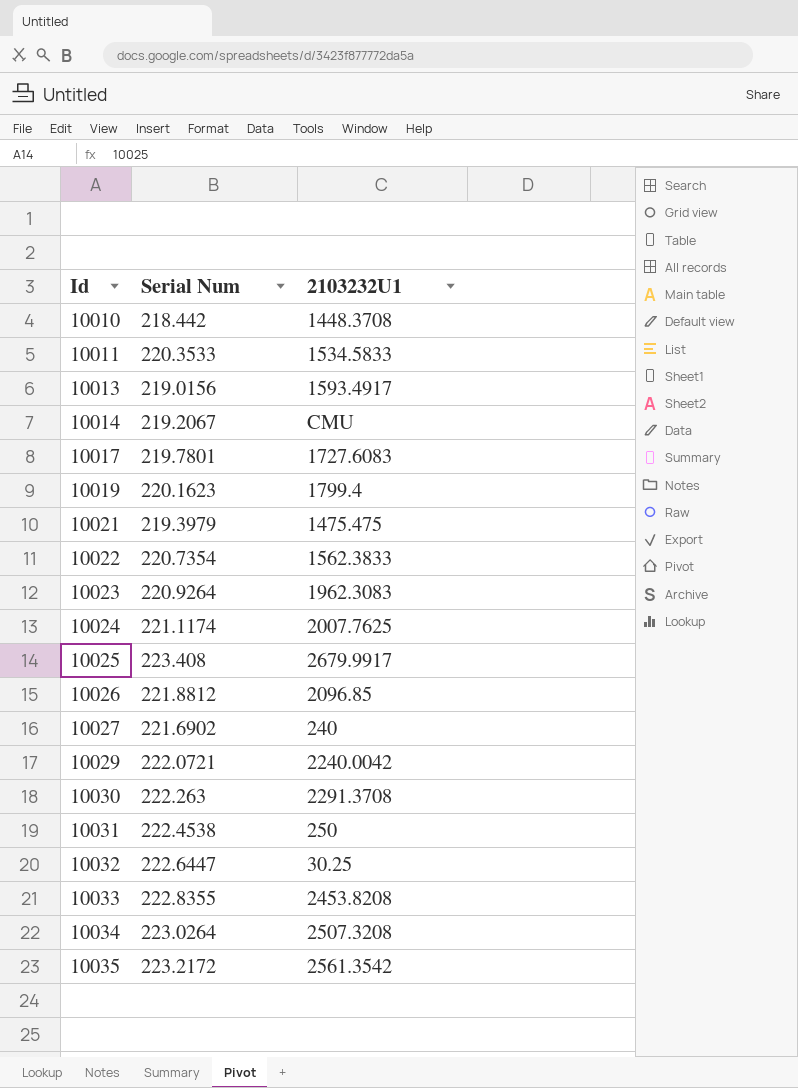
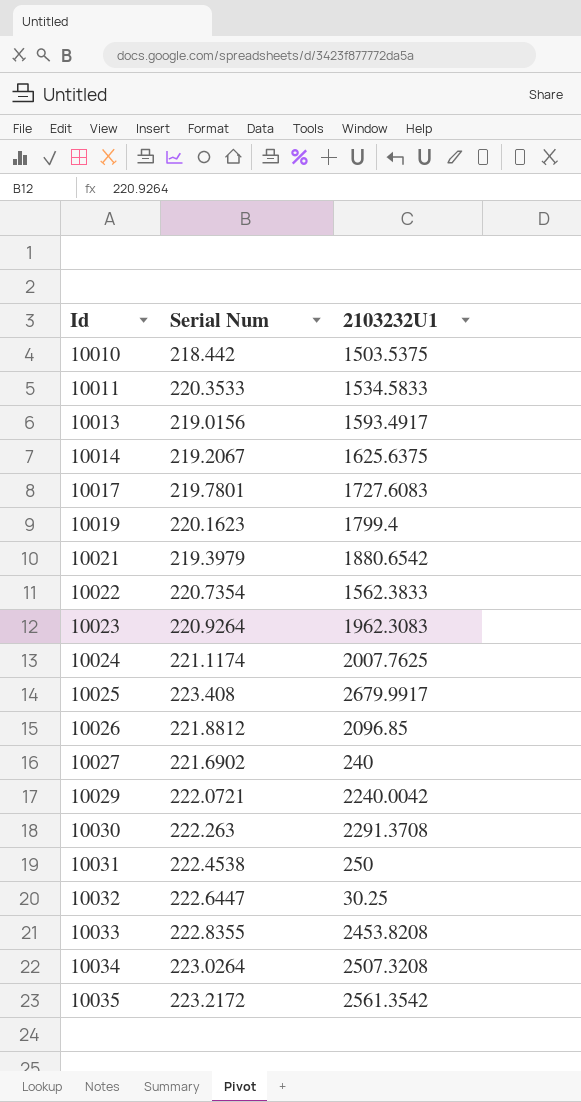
10010 | 2103232U1: 1448.3708 -> 1503.5375
10014 | 2103232U1: CMU -> 1625.6375
10021 | 2103232U1: 1475.475 -> 1880.6542

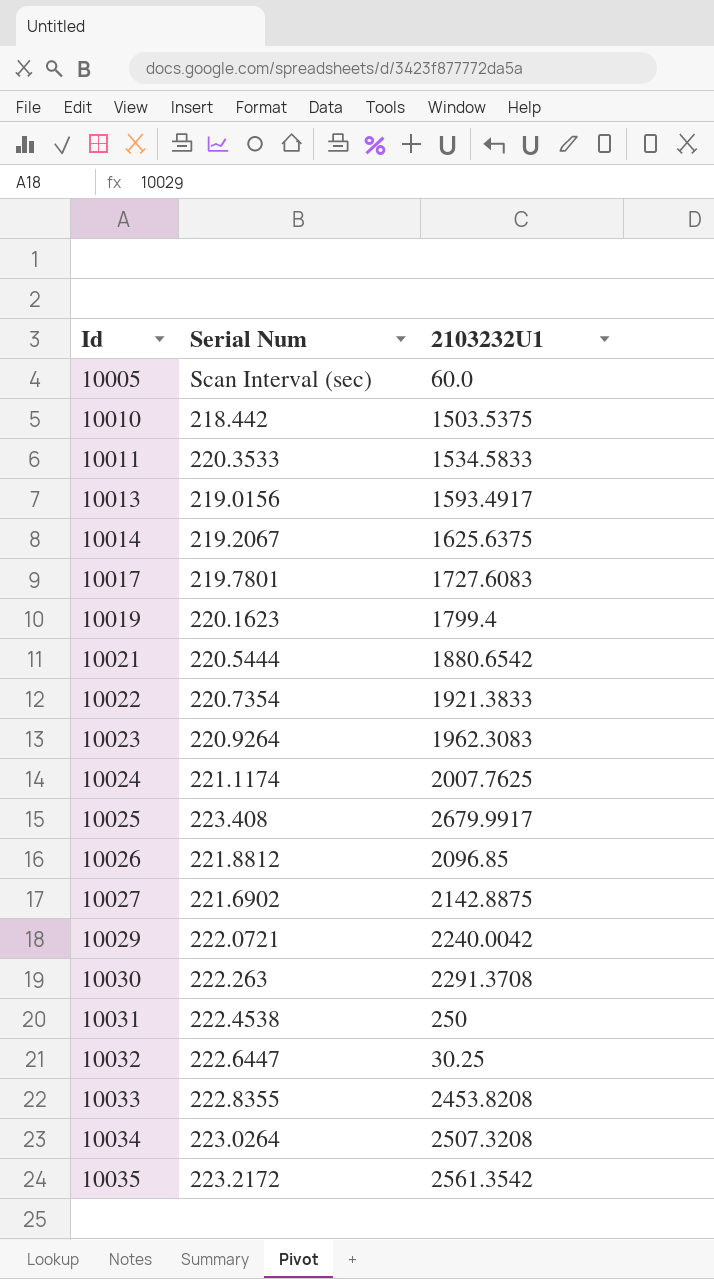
row 10005: none -> Scan Interval (sec) | 60.0
10021 | Serial Num: 219.3979 -> 220.5444
10022 | 2103232U1: 1562.3833 -> 1921.3833
10027 | 2103232U1: 240 -> 2142.8875

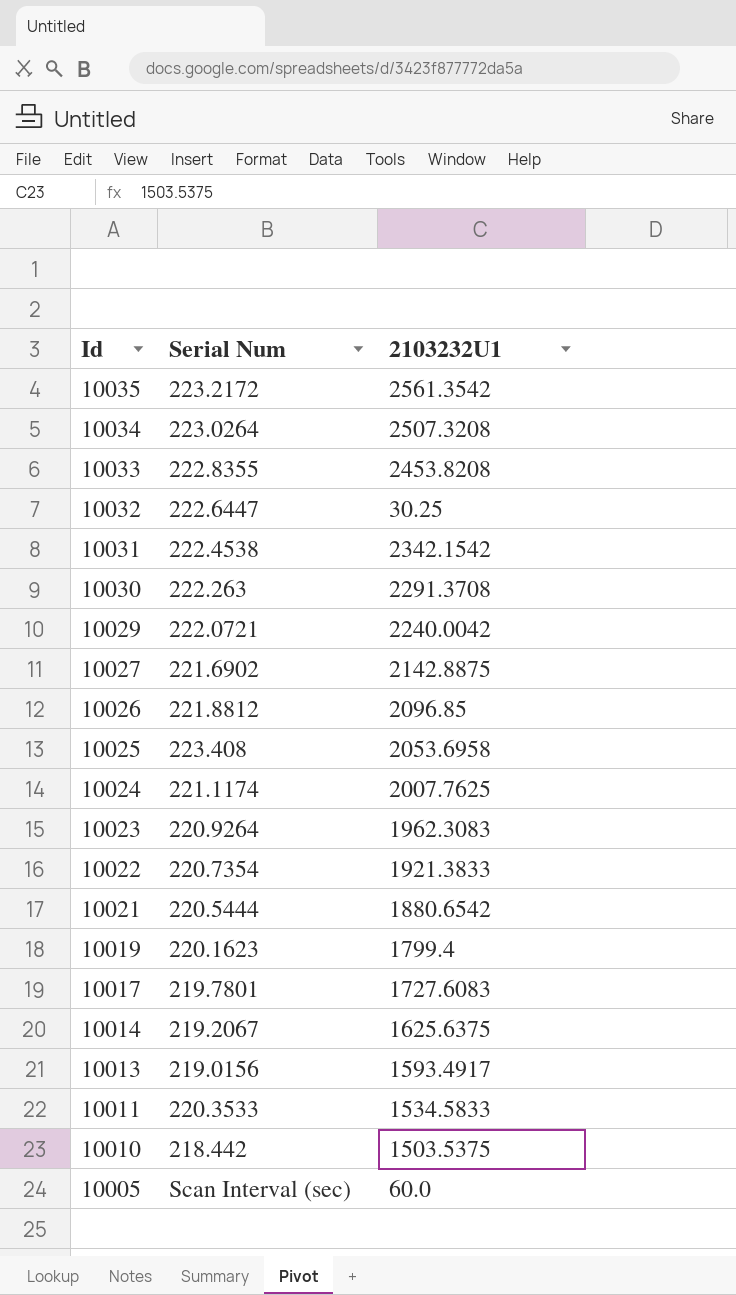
row order: Id ascending -> Id descending
10031 | 2103232U1: 250 -> 2342.1542
10025 | 2103232U1: 2679.9917 -> 2053.6958

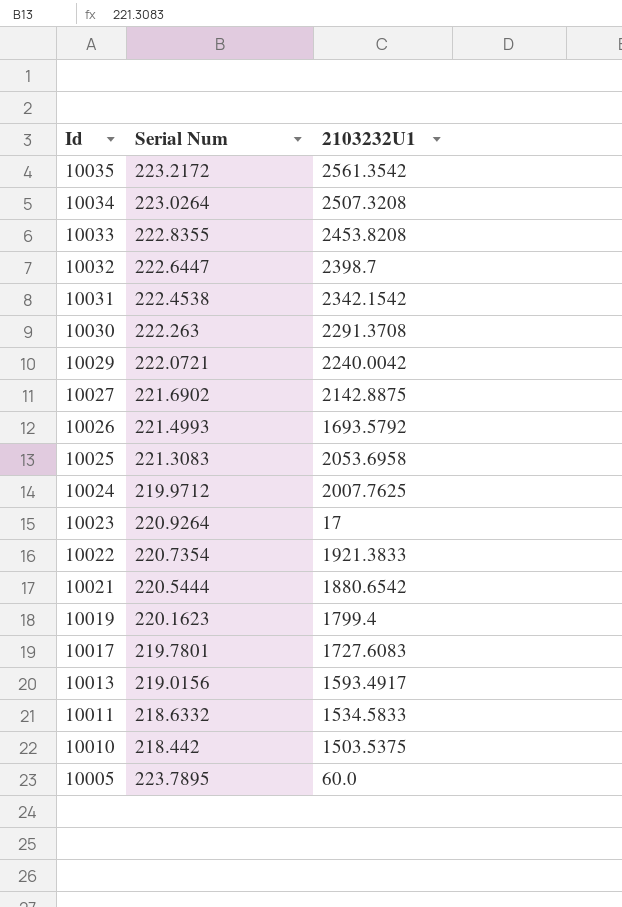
row 10014: 219.2067 | 1625.6375 -> none
10032 | 2103232U1: 30.25 -> 2398.7
10026 | Serial Num: 221.8812 -> 221.4993
10026 | 2103232U1: 2096.85 -> 1693.5792
10025 | Serial Num: 223.408 -> 221.3083
10024 | Serial Num: 221.1174 -> 219.9712
10023 | 2103232U1: 1962.3083 -> 17
10011 | Serial Num: 220.3533 -> 218.6332
10005 | Serial Num: Scan Interval (sec) -> 223.7895

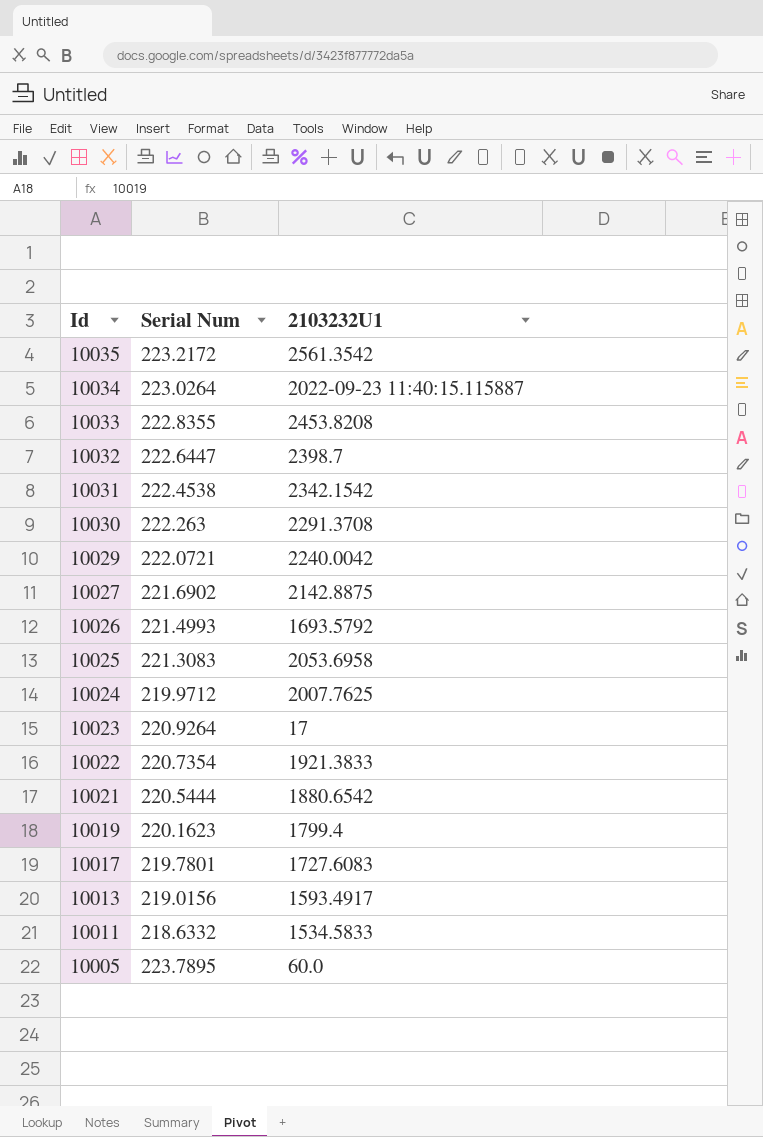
row 10010: 218.442 | 1503.5375 -> none
10034 | 2103232U1: 2507.3208 -> 2022-09-23 11:40:15.115887

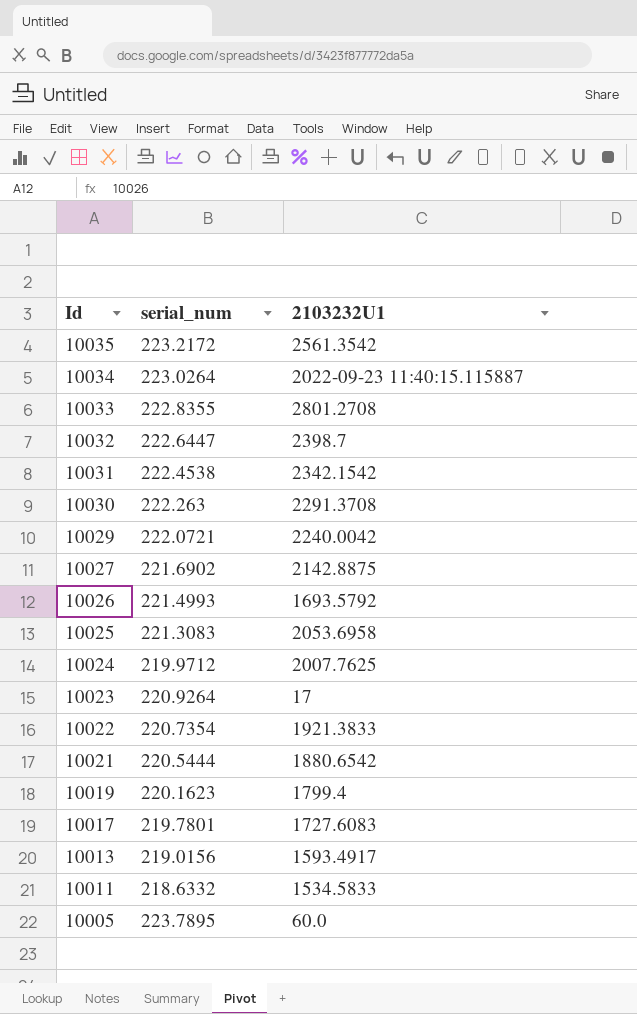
column name: Serial Num -> serial_num
10033 | 2103232U1: 2453.8208 -> 2801.2708

